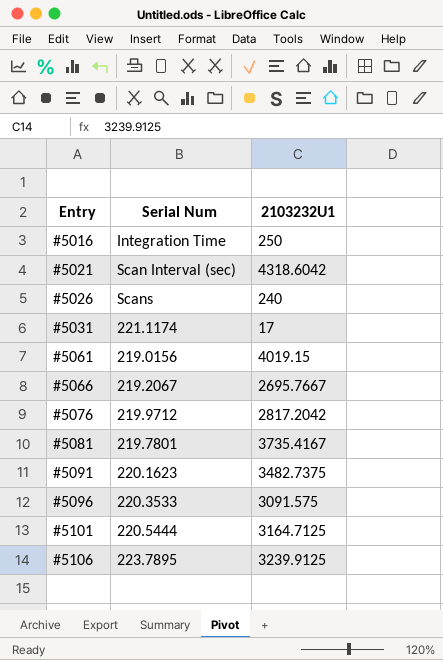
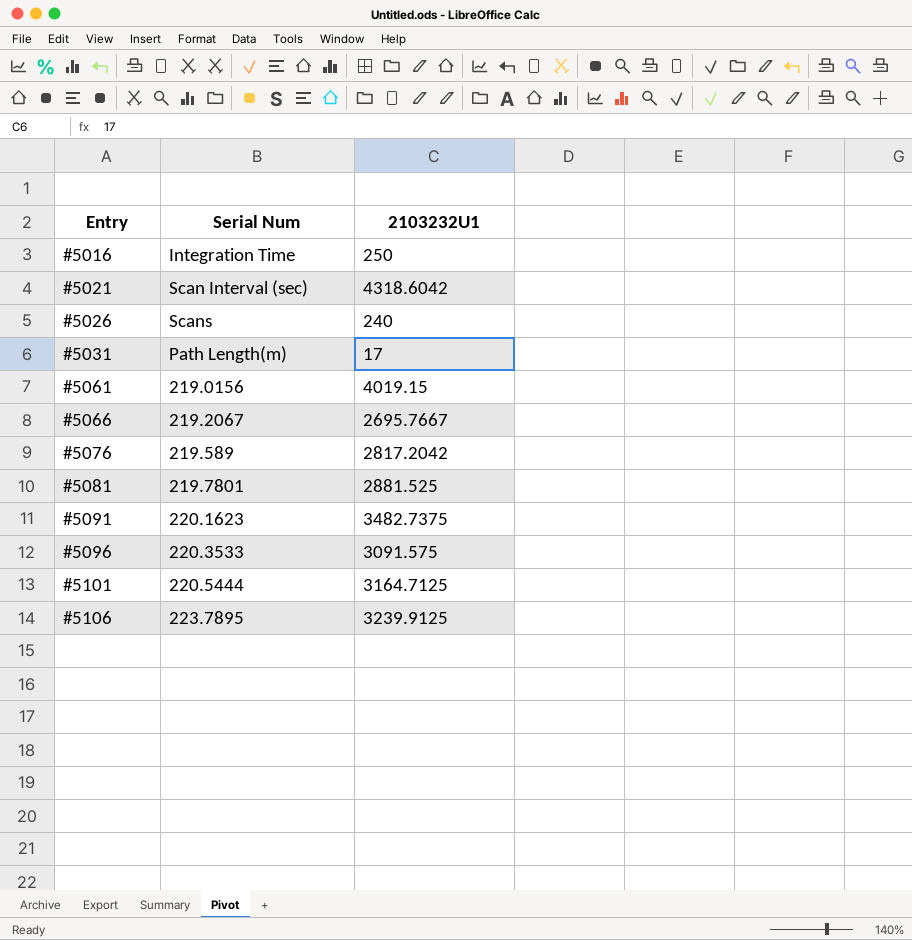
#5031 | Serial Num: 221.1174 -> Path Length(m)
#5076 | Serial Num: 219.9712 -> 219.589
#5081 | 2103232U1: 3735.4167 -> 2881.525

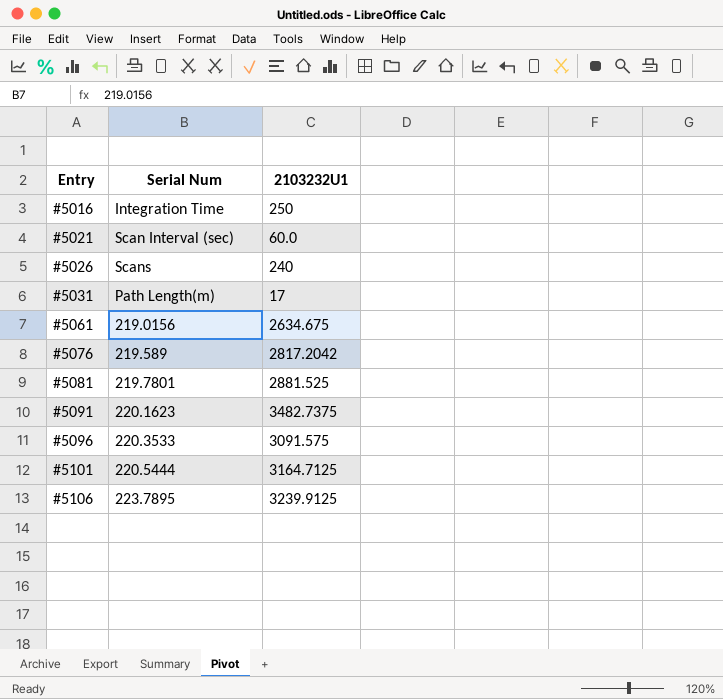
row #5066: 219.2067 | 2695.7667 -> none
#5021 | 2103232U1: 4318.6042 -> 60.0
#5061 | 2103232U1: 4019.15 -> 2634.675

